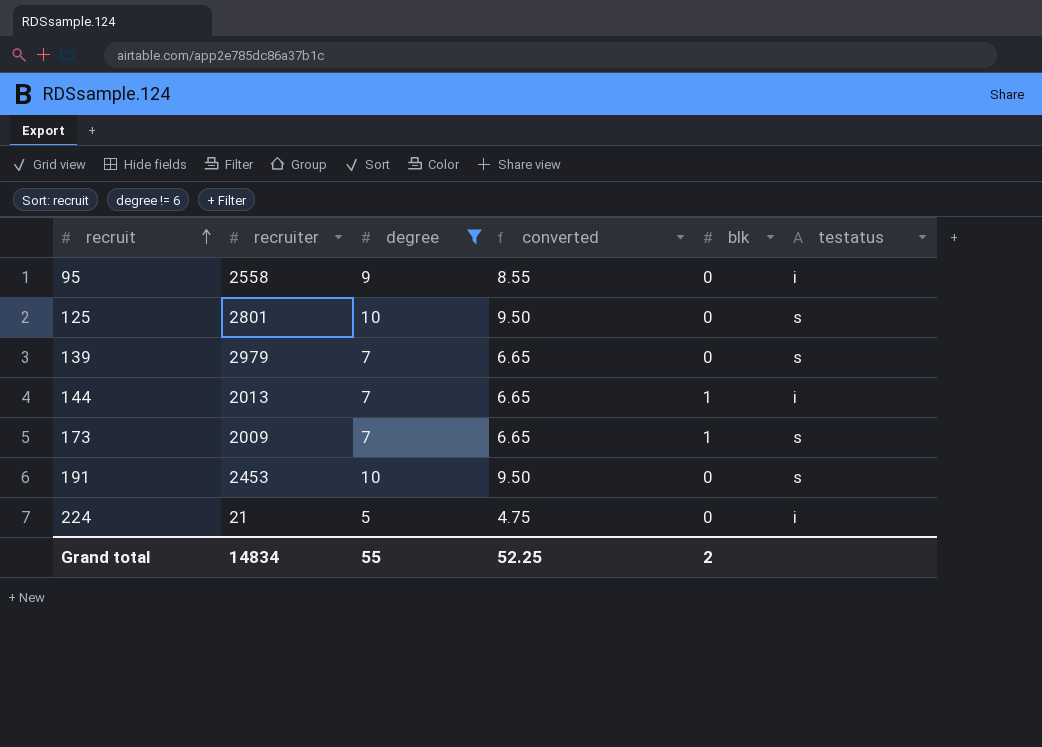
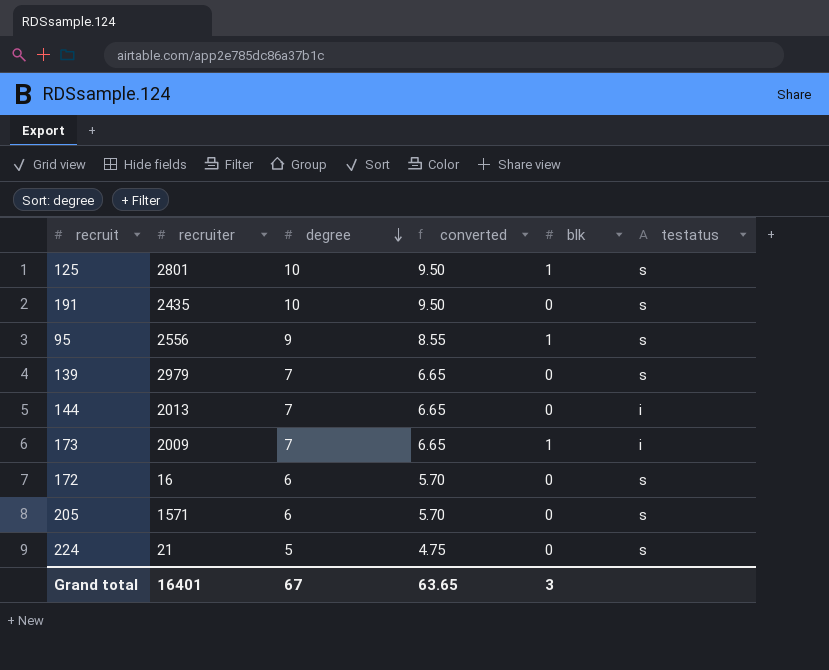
filter: degree != 6 -> none
row order: recruit ascending -> degree descending
125 | blk: 0 -> 1
191 | recruiter: 2453 -> 2435
95 | recruiter: 2558 -> 2556
95 | blk: 0 -> 1
95 | testatus: i -> s
144 | blk: 1 -> 0
173 | testatus: s -> i
224 | testatus: i -> s
Grand total | recruiter: 14834 -> 16401
Grand total | degree: 55 -> 67
Grand total | converted: 52.25 -> 63.65
Grand total | blk: 2 -> 3

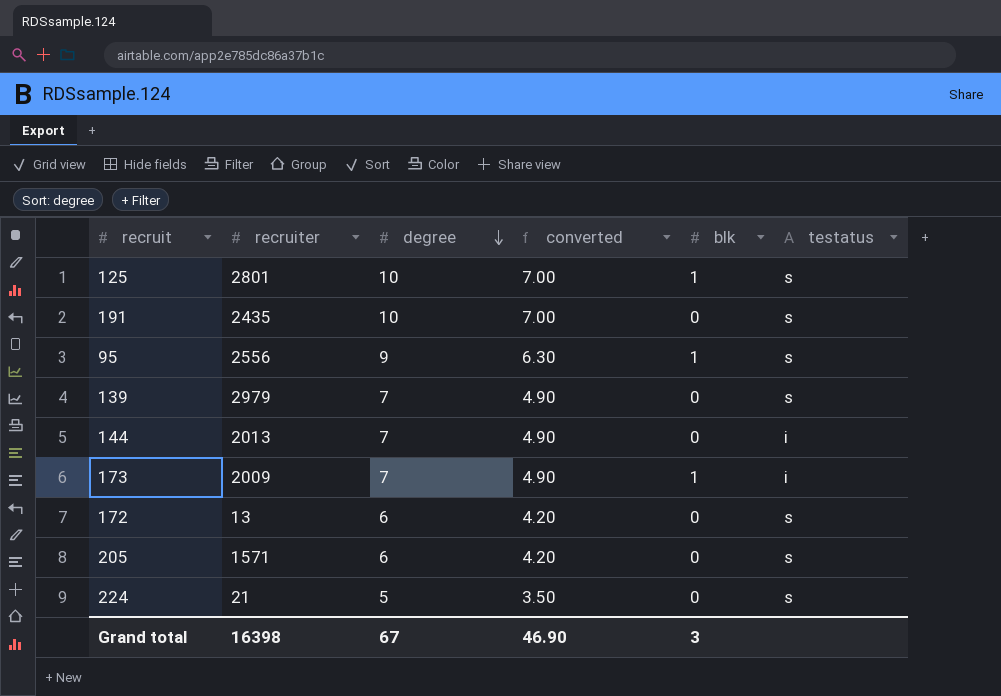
column converted | formula: [degree] * 0.95 -> [degree] * 0.7
172 | recruiter: 16 -> 13
Grand total | recruiter: 16401 -> 16398
Grand total | converted: 63.65 -> 46.90

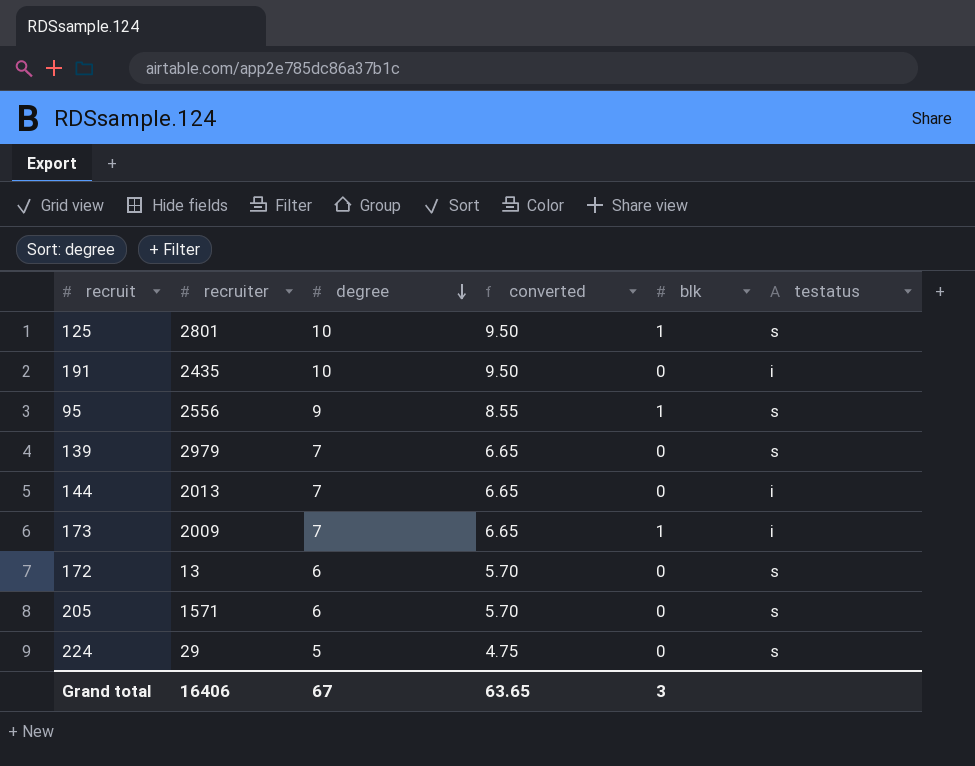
column converted | formula: [degree] * 0.7 -> [degree] * 0.95
191 | testatus: s -> i
224 | recruiter: 21 -> 29
Grand total | recruiter: 16398 -> 16406
Grand total | converted: 46.90 -> 63.65

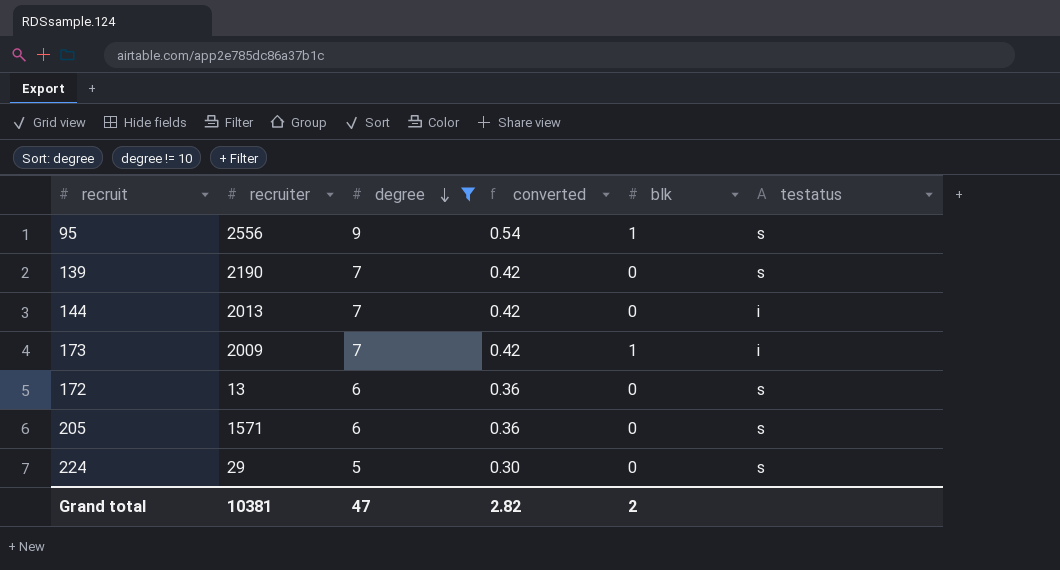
filter: none -> degree != 10
column converted | formula: [degree] * 0.95 -> [degree] * 0.06
139 | recruiter: 2979 -> 2190
Grand total | recruiter: 16406 -> 10381
Grand total | degree: 67 -> 47
Grand total | converted: 63.65 -> 2.82
Grand total | blk: 3 -> 2

